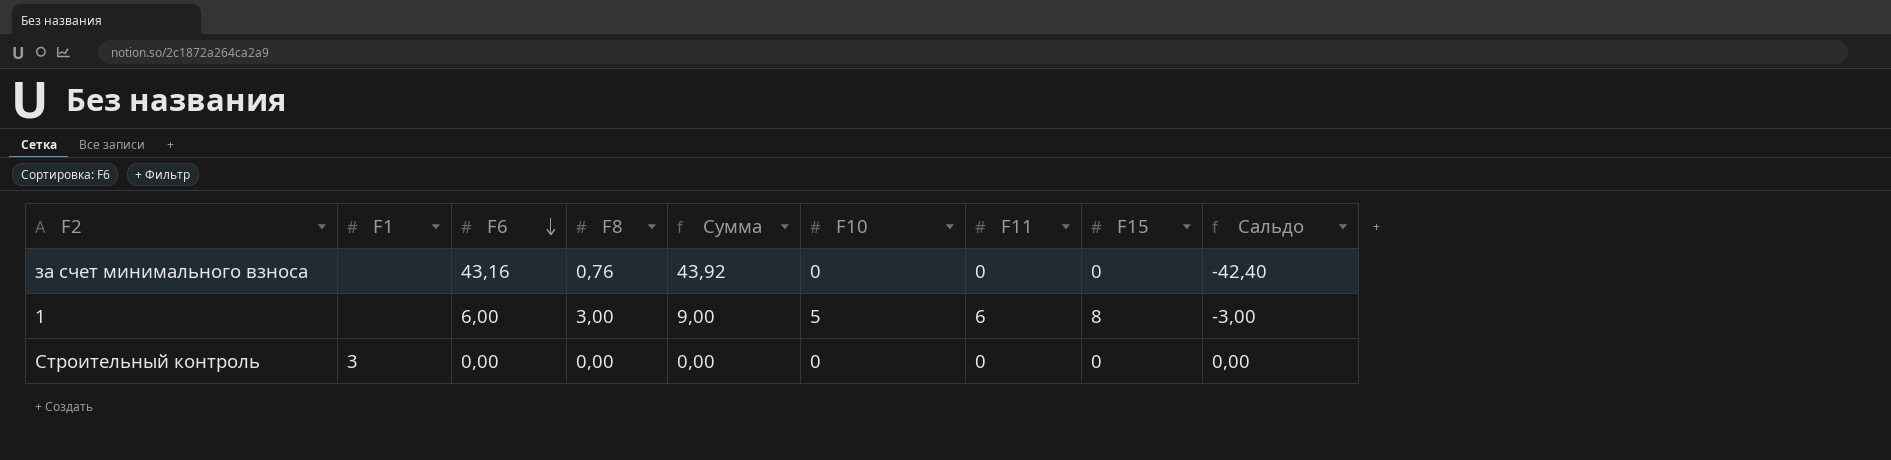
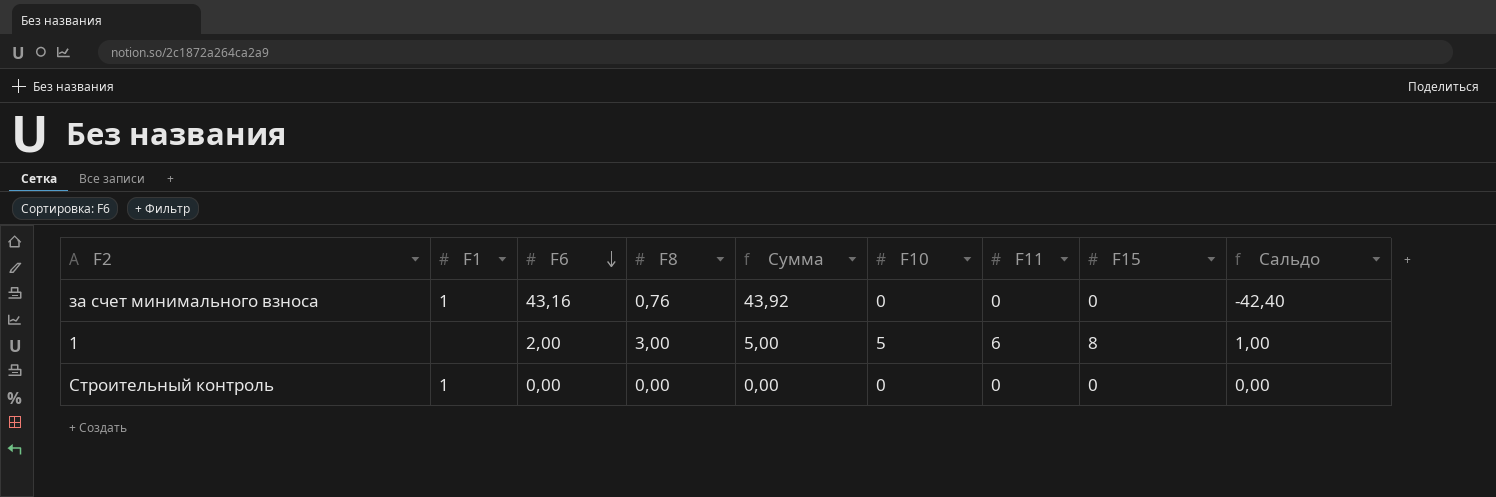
за счет минимального взноса | F1: none -> 1
1 | F6: 6,00 -> 2,00
1 | Сумма: 9,00 -> 5,00
1 | Сальдо: -3,00 -> 1,00
Строительный контроль | F1: 3 -> 1

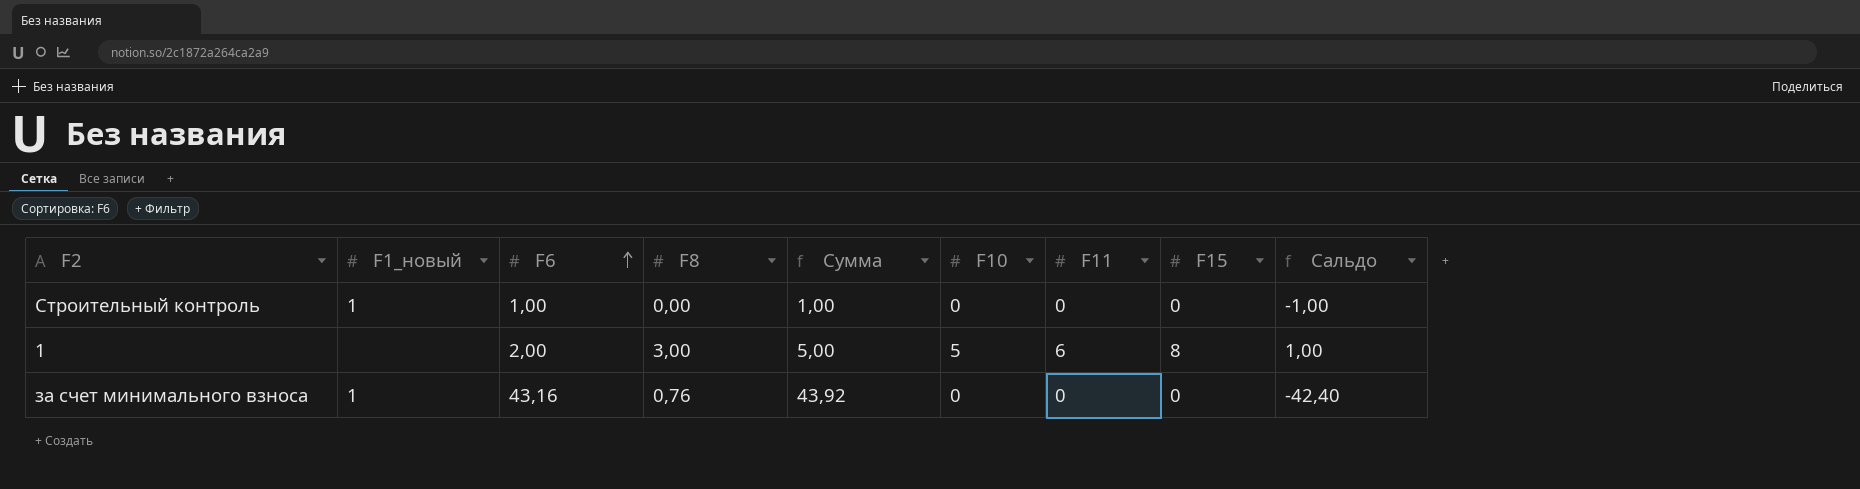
row order: F6 descending -> F6 ascending
column name: F1 -> F1_новый
Строительный контроль | F6: 0,00 -> 1,00
Строительный контроль | Сумма: 0,00 -> 1,00
Строительный контроль | Сальдо: 0,00 -> -1,00

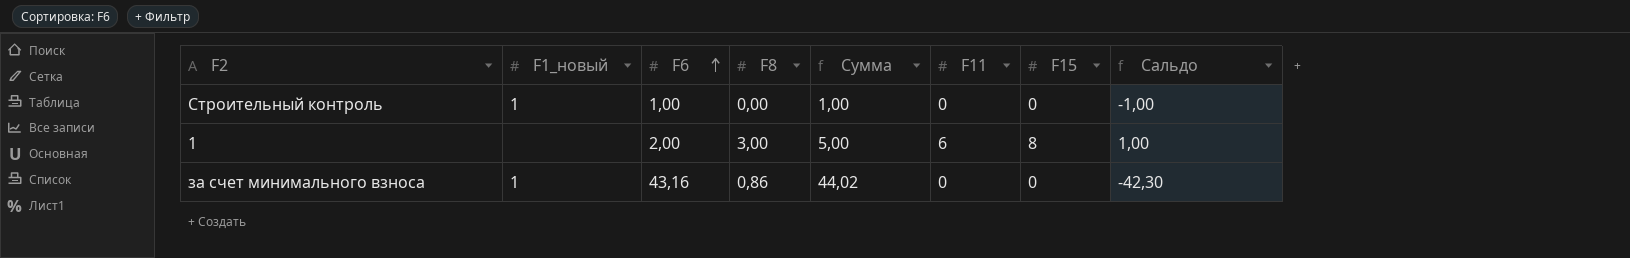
column F10 | position: 6 -> none
за счет минимального взноса | F8: 0,76 -> 0,86
за счет минимального взноса | Сумма: 43,92 -> 44,02
за счет минимального взноса | Сальдо: -42,40 -> -42,30

